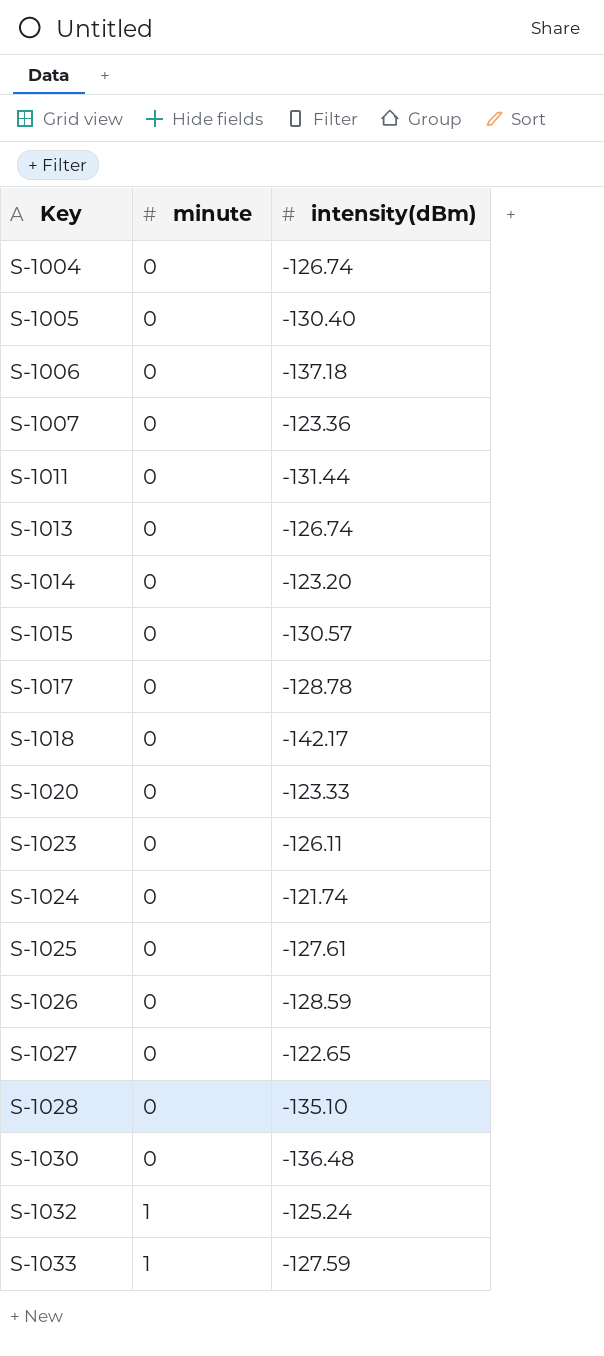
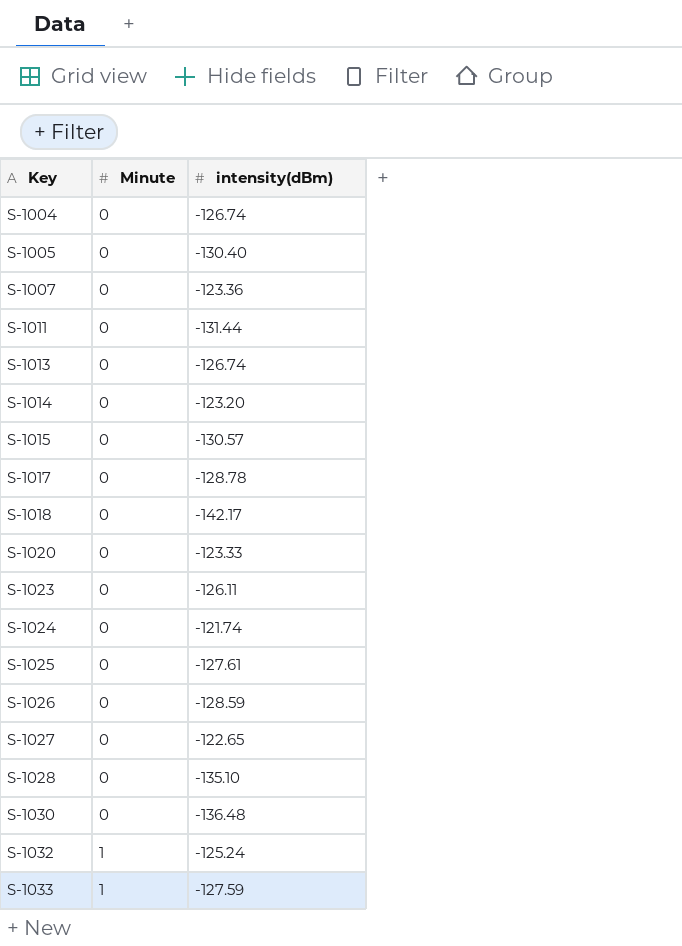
column name: minute -> Minute
row S-1006: 0 | -137.18 -> none

